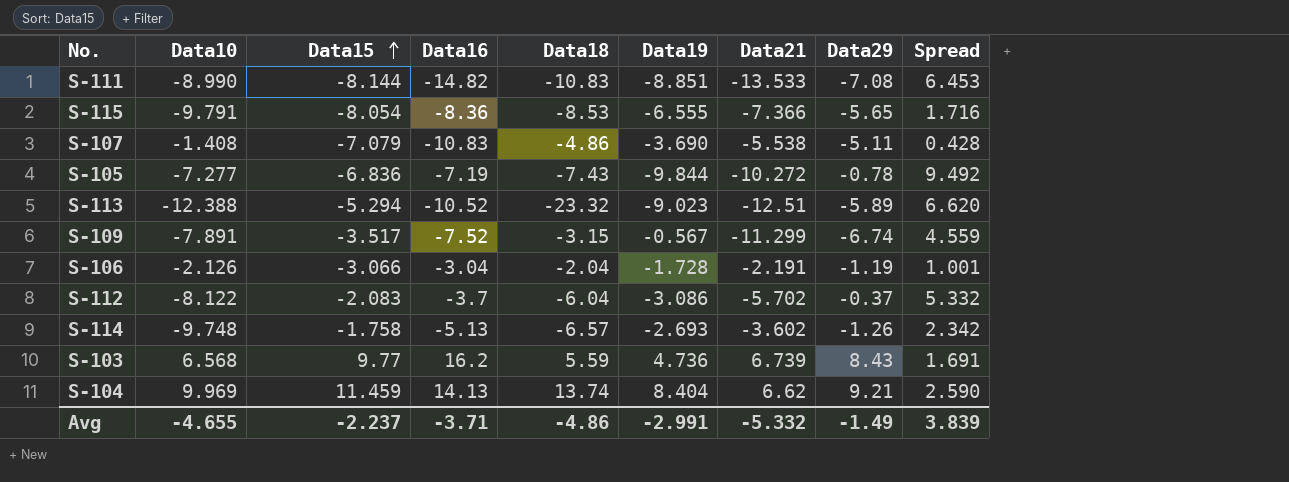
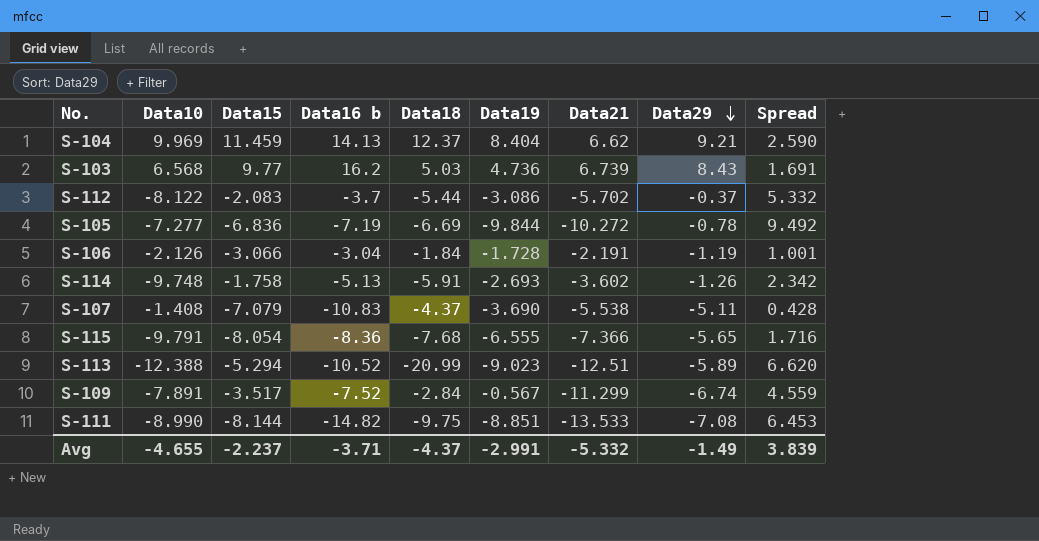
row order: Data15 ascending -> Data29 descending
column name: Data16 -> Data16 b
S-104 | Data18: 13.74 -> 12.37
S-103 | Data18: 5.59 -> 5.03
S-112 | Data18: -6.04 -> -5.44
S-105 | Data18: -7.43 -> -6.69
S-106 | Data18: -2.04 -> -1.84
S-114 | Data18: -6.57 -> -5.91
S-107 | Data18: -4.86 -> -4.37
S-115 | Data18: -8.53 -> -7.68
S-113 | Data18: -23.32 -> -20.99
S-109 | Data18: -3.15 -> -2.84
S-111 | Data18: -10.83 -> -9.75
Avg | Data18: -4.86 -> -4.37

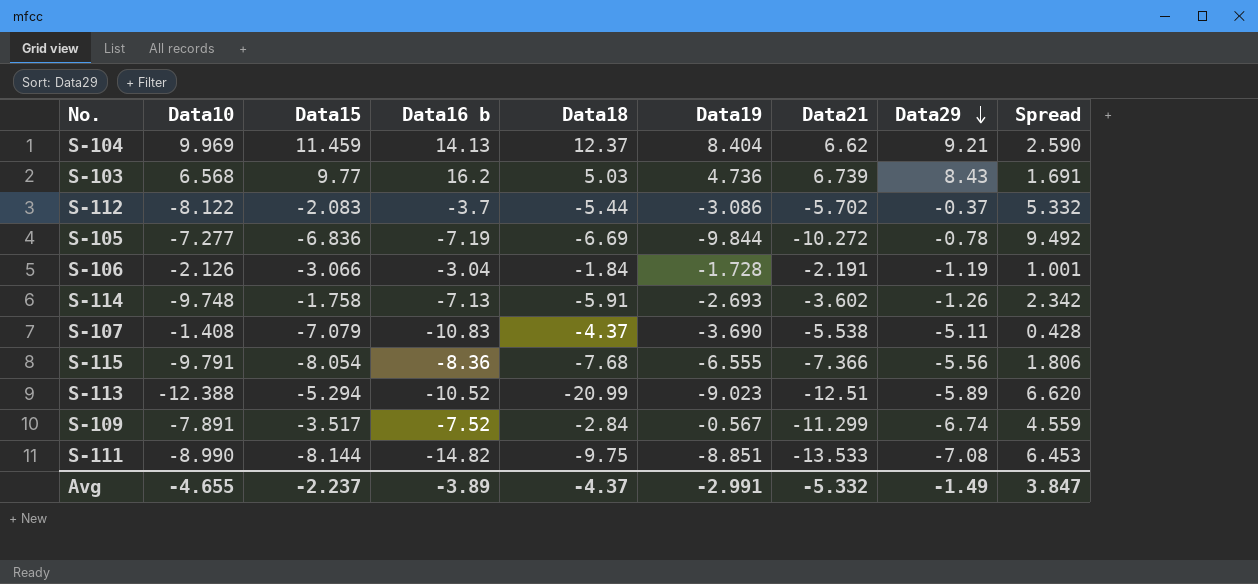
S-114 | Data16 b: -5.13 -> -7.13
S-115 | Data29: -5.65 -> -5.56
S-115 | Spread: 1.716 -> 1.806
Avg | Data16 b: -3.71 -> -3.89
Avg | Spread: 3.839 -> 3.847

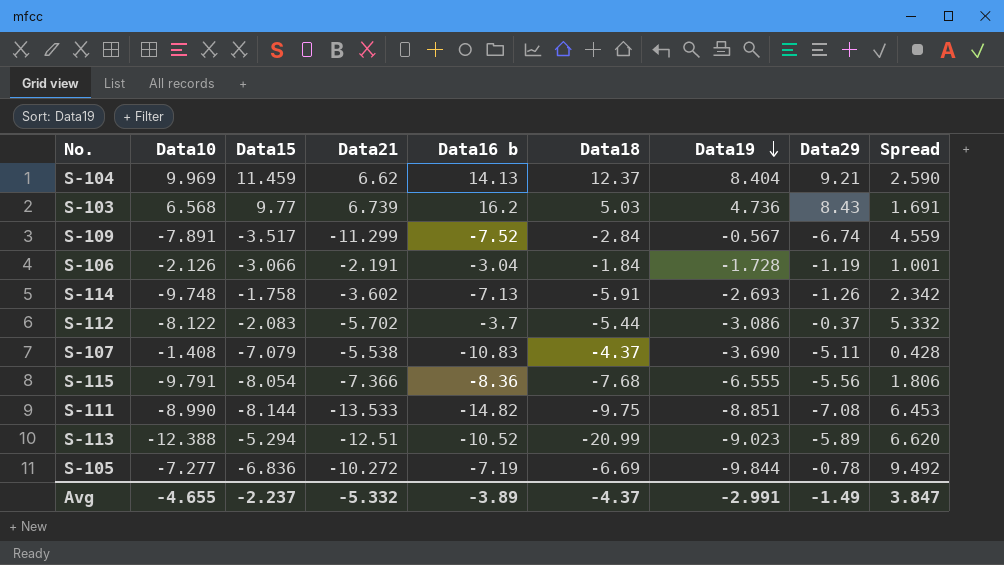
row order: Data29 descending -> Data19 descending
column Data21 | position: 7 -> 4

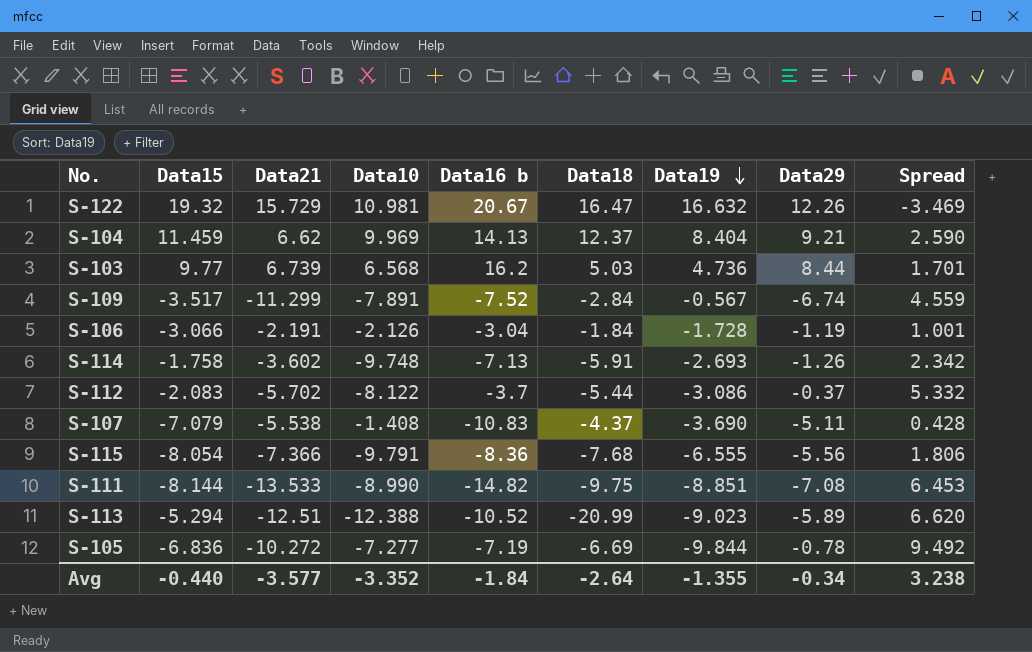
column Data10 | position: 2 -> 4
row S-122: none -> 19.32 | 15.729 | 10.981 | 20.67 | 16.47 | 16.632 | 12.26 | -3.469
S-103 | Data29: 8.43 -> 8.44
S-103 | Spread: 1.691 -> 1.701
Avg | Data15: -2.237 -> -0.440
Avg | Data21: -5.332 -> -3.577
Avg | Data10: -4.655 -> -3.352
Avg | Data16 b: -3.89 -> -1.84
Avg | Data18: -4.37 -> -2.64
Avg | Data19: -2.991 -> -1.355
Avg | Data29: -1.49 -> -0.34
Avg | Spread: 3.847 -> 3.238

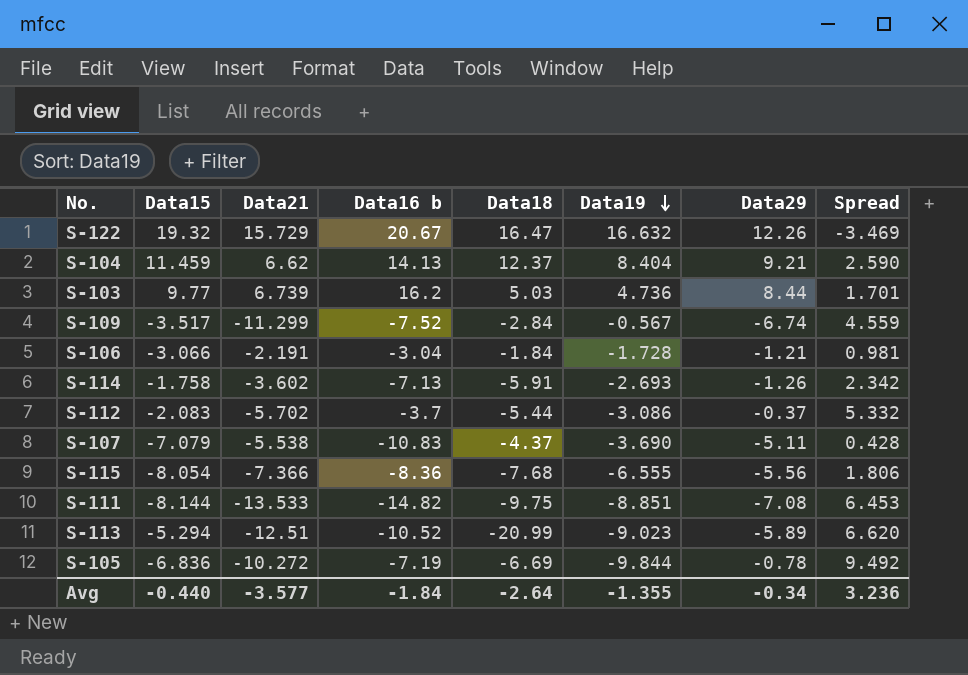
column Data10 | position: 4 -> none
S-106 | Data29: -1.19 -> -1.21
S-106 | Spread: 1.001 -> 0.981
Avg | Spread: 3.238 -> 3.236

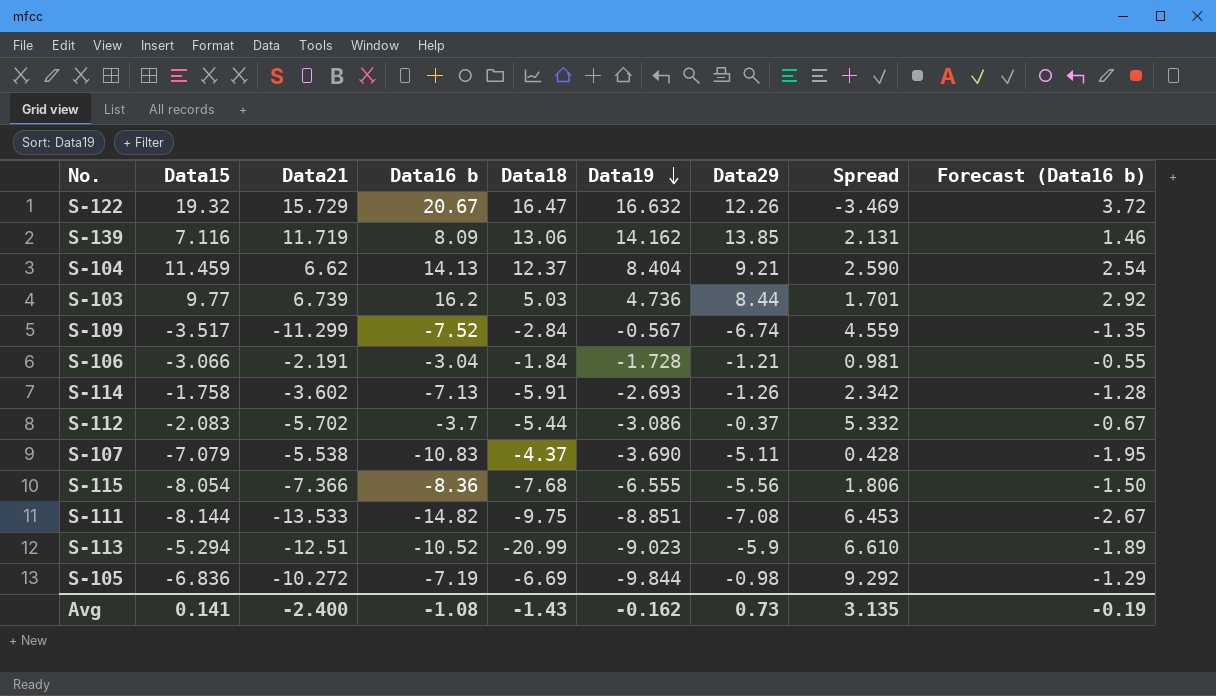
column Forecast (Data16 b) | formula: none -> [Data16 b] * 0.18
row S-139: none -> 7.116 | 11.719 | 8.09 | 13.06 | 14.162 | 13.85 | 2.131 | 1.46
S-113 | Data29: -5.89 -> -5.9
S-113 | Spread: 6.620 -> 6.610
S-105 | Data29: -0.78 -> -0.98
S-105 | Spread: 9.492 -> 9.292
Avg | Data15: -0.440 -> 0.141
Avg | Data21: -3.577 -> -2.400
Avg | Data16 b: -1.84 -> -1.08
Avg | Data18: -2.64 -> -1.43
Avg | Data19: -1.355 -> -0.162
Avg | Data29: -0.34 -> 0.73
Avg | Spread: 3.236 -> 3.135

